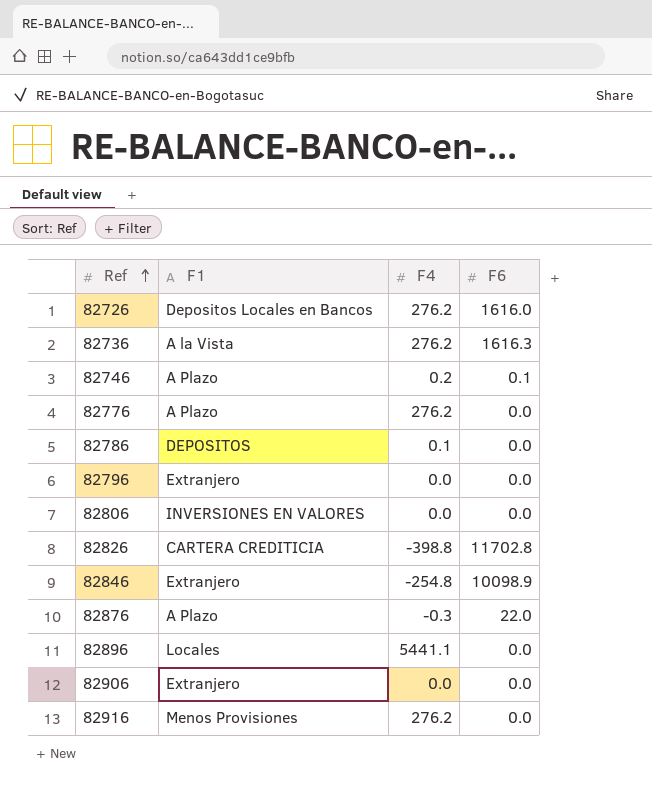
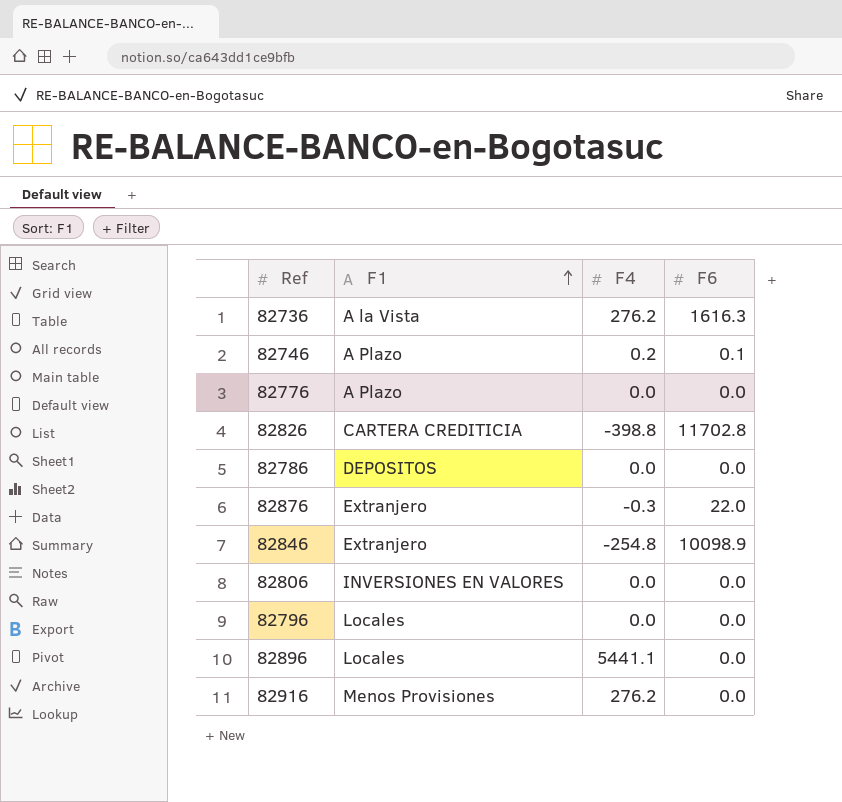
row order: Ref ascending -> F1 ascending
row 82726: Depositos Locales en Bancos | 276.2 | 1616.0 -> none
row 82906: Extranjero | 0.0 | 0.0 -> none
82776 | F4: 276.2 -> 0.0
82786 | F4: 0.1 -> 0.0
82876 | F1: A Plazo -> Extranjero
82796 | F1: Extranjero -> Locales

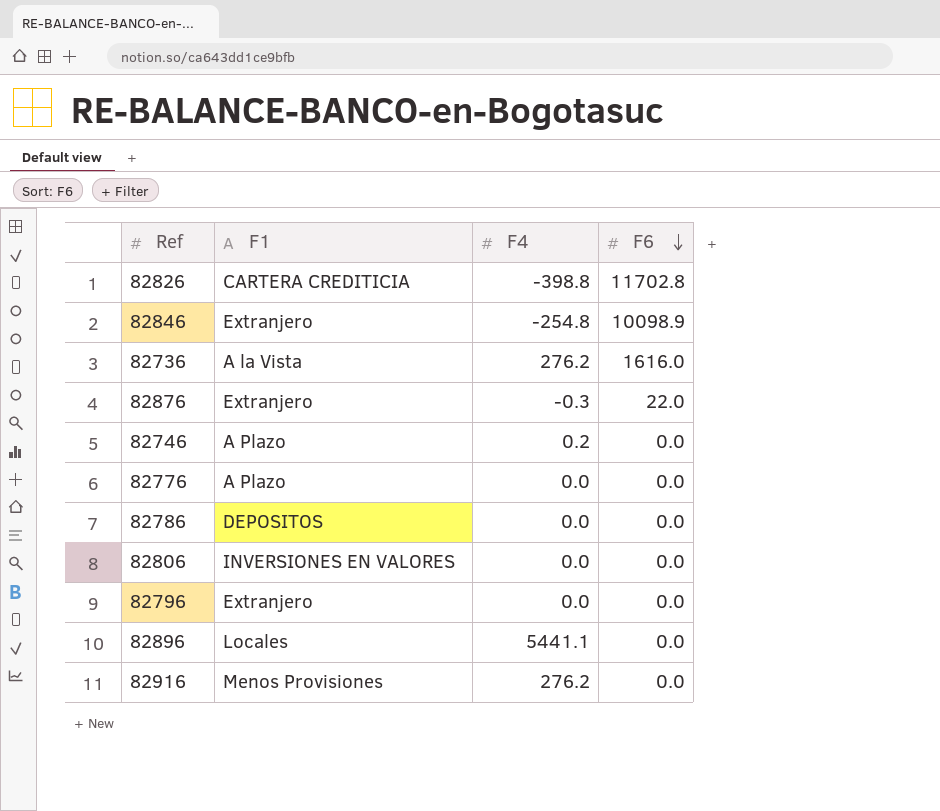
row order: F1 ascending -> F6 descending
82736 | F6: 1616.3 -> 1616.0
82746 | F6: 0.1 -> 0.0
82796 | F1: Locales -> Extranjero

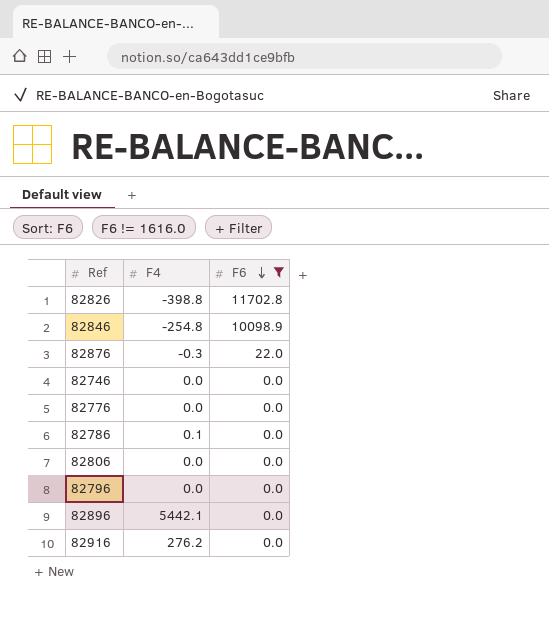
filter: none -> F6 != 1616.0
column F1 | position: 2 -> none
82746 | F4: 0.2 -> 0.0
82786 | F4: 0.0 -> 0.1
82896 | F4: 5441.1 -> 5442.1

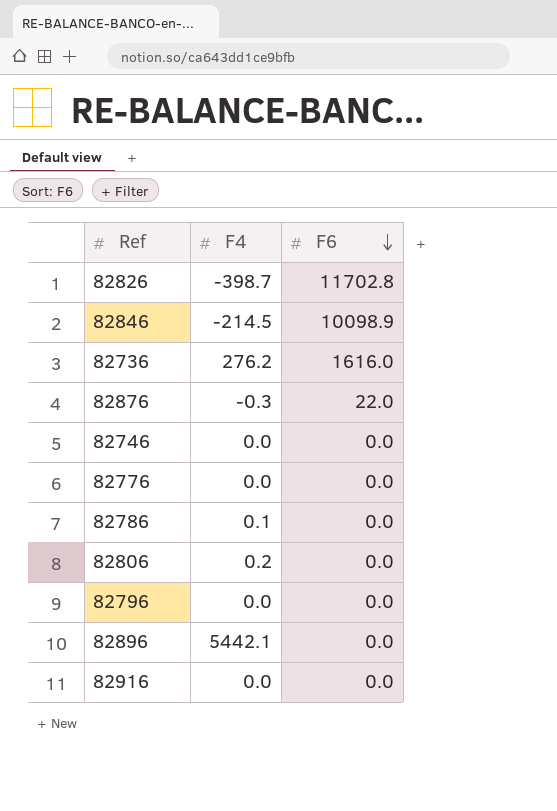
filter: F6 != 1616.0 -> none
82826 | F4: -398.8 -> -398.7
82846 | F4: -254.8 -> -214.5
82806 | F4: 0.0 -> 0.2
82916 | F4: 276.2 -> 0.0

